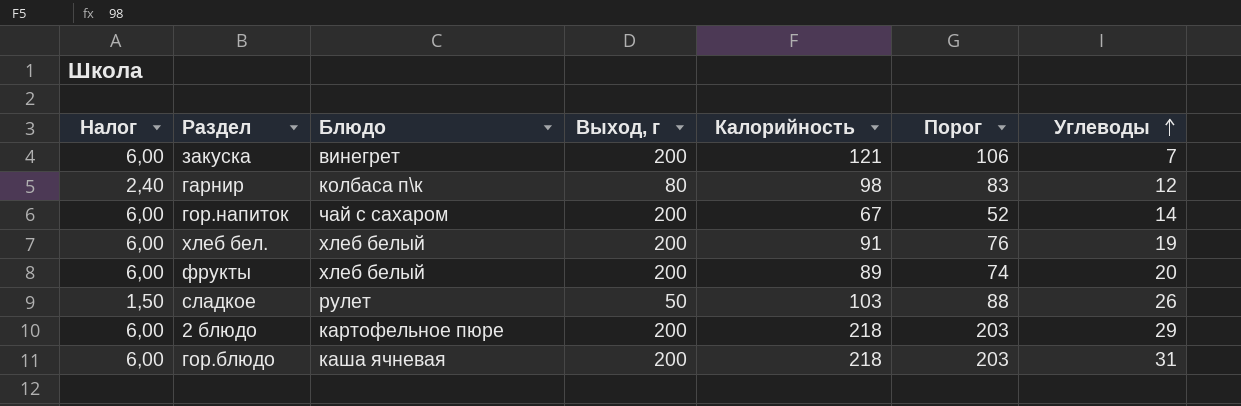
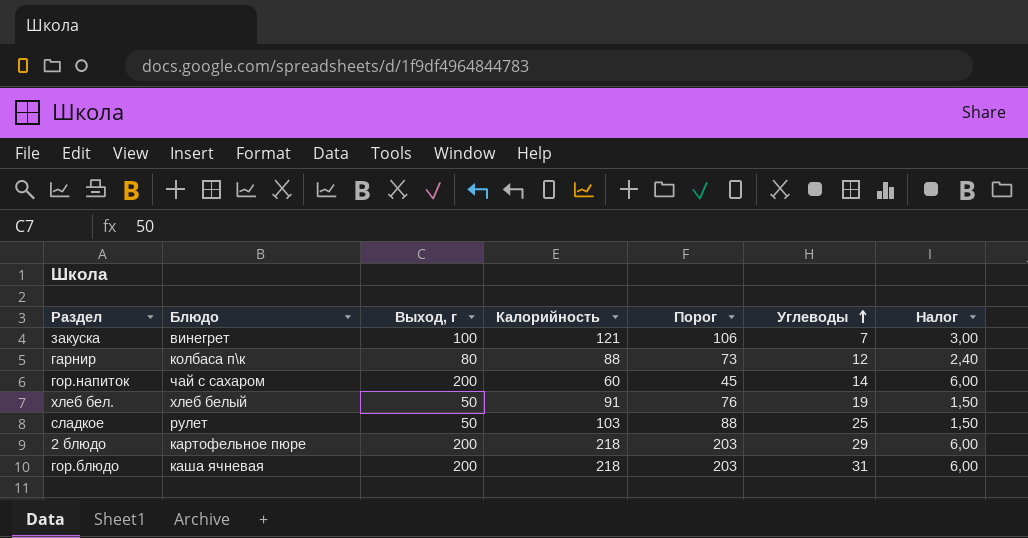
column Налог | position: 1 -> 7
row фрукты: 6,00 | хлеб белый | 200 | 89 | 74 | 20 -> none
закуска | Выход, г: 200 -> 100
закуска | Налог: 6,00 -> 3,00
гарнир | Калорийность: 98 -> 88
гарнир | Порог: 83 -> 73
гор.напиток | Калорийность: 67 -> 60
гор.напиток | Порог: 52 -> 45
хлеб бел. | Выход, г: 200 -> 50
хлеб бел. | Налог: 6,00 -> 1,50
сладкое | Углеводы: 26 -> 25

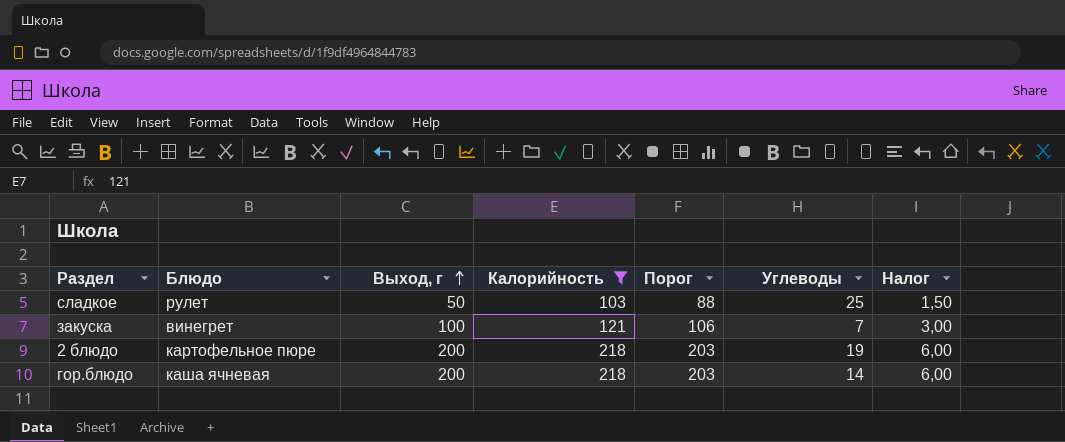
filter: none -> Калорийность >= 103
row order: Углеводы ascending -> Выход, г ascending
2 блюдо | Углеводы: 29 -> 19
гор.блюдо | Углеводы: 31 -> 14

